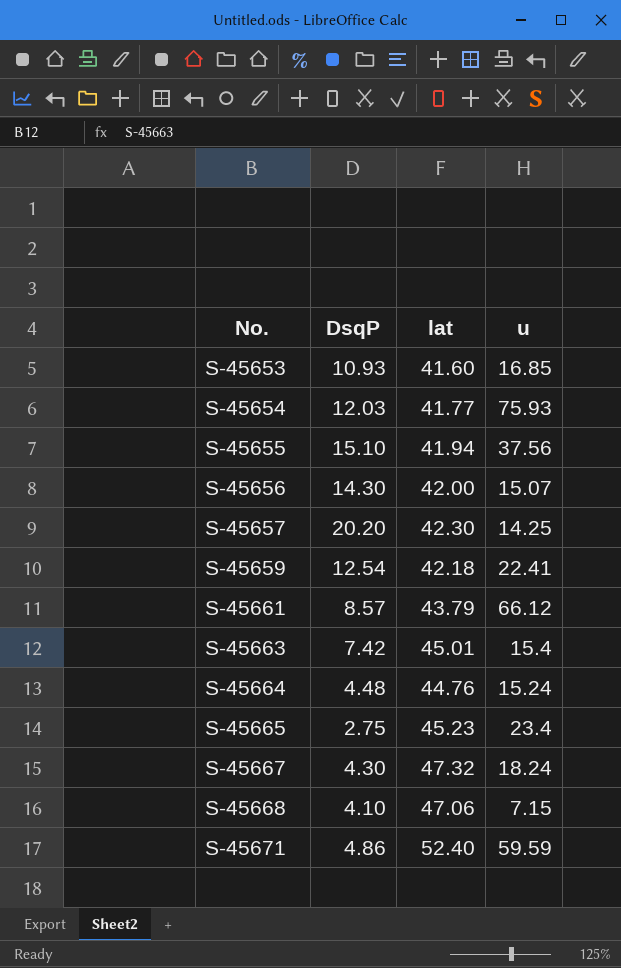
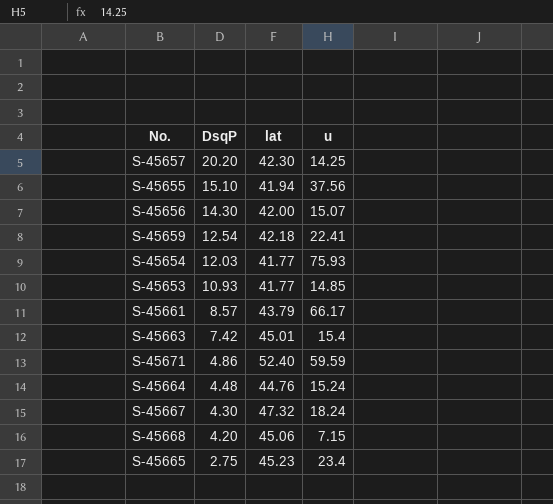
row order: No. ascending -> DsqP descending
S-45653 | lat: 41.60 -> 41.77
S-45653 | u: 16.85 -> 14.85
S-45661 | u: 66.12 -> 66.17
S-45668 | DsqP: 4.10 -> 4.20
S-45668 | lat: 47.06 -> 45.06

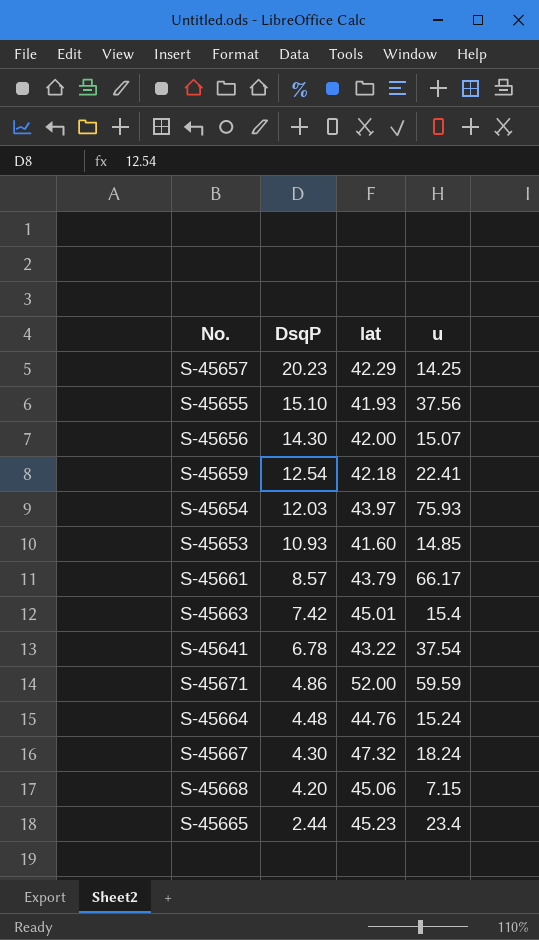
S-45657 | DsqP: 20.20 -> 20.23
S-45657 | lat: 42.30 -> 42.29
S-45655 | lat: 41.94 -> 41.93
S-45654 | lat: 41.77 -> 43.97
S-45653 | lat: 41.77 -> 41.60
row S-45641: none -> 6.78 | 43.22 | 37.54
S-45671 | lat: 52.40 -> 52.00
S-45665 | DsqP: 2.75 -> 2.44

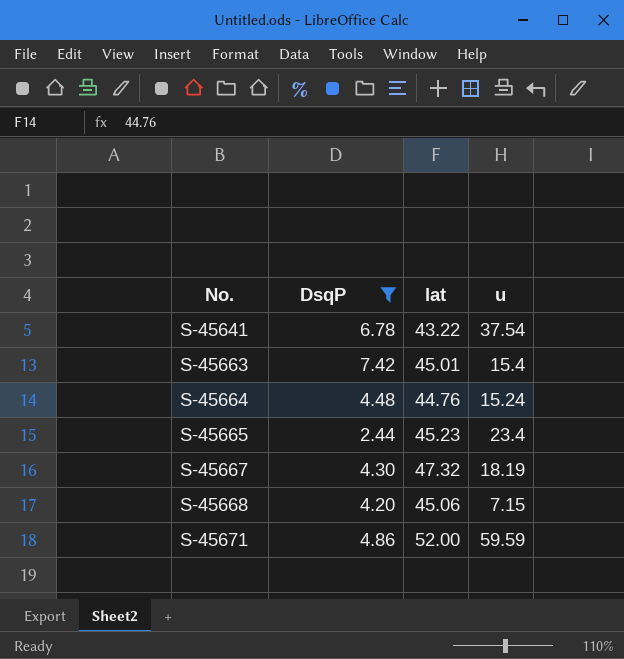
filter: none -> DsqP <= 7.42
row order: DsqP descending -> No. ascending
S-45667 | u: 18.24 -> 18.19

